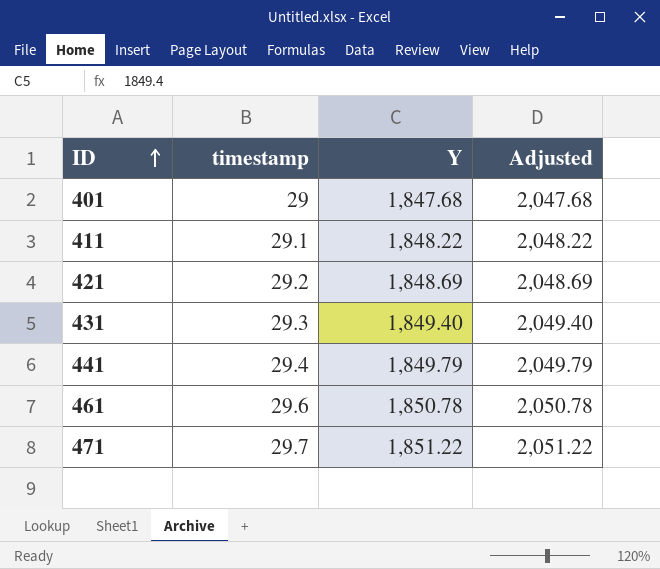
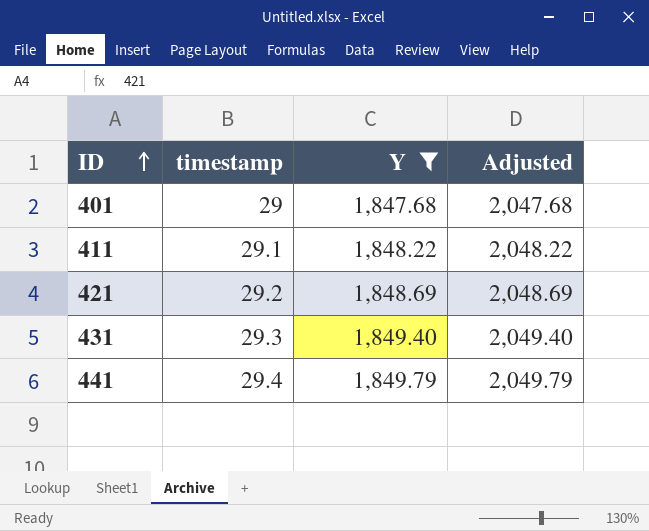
filter: none -> Y <= 1,849.79

